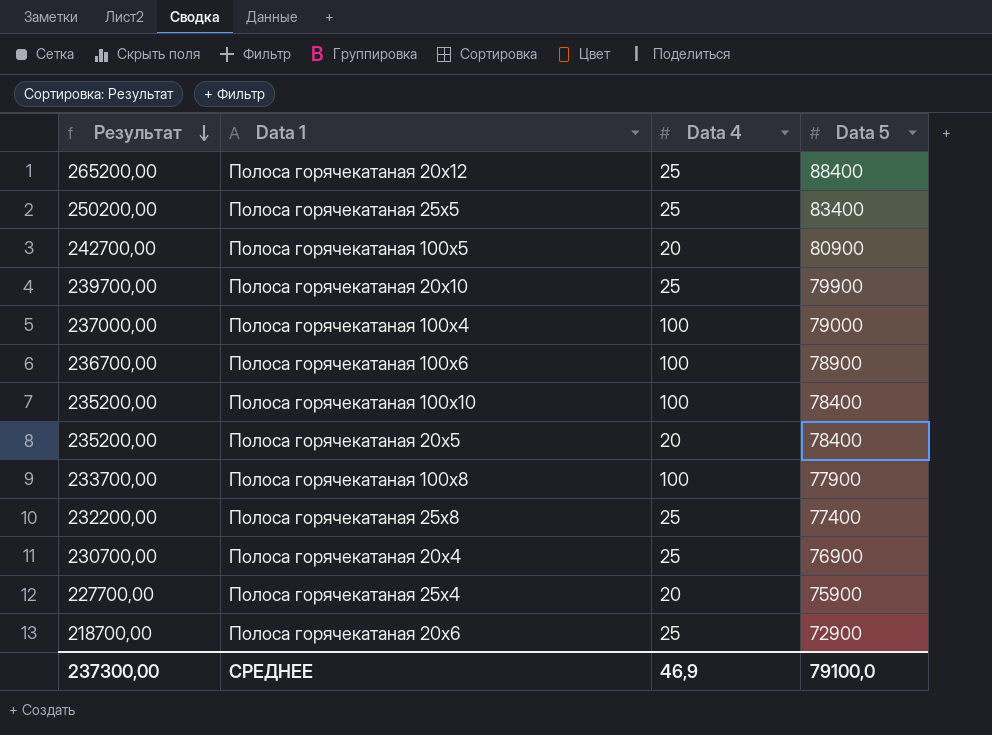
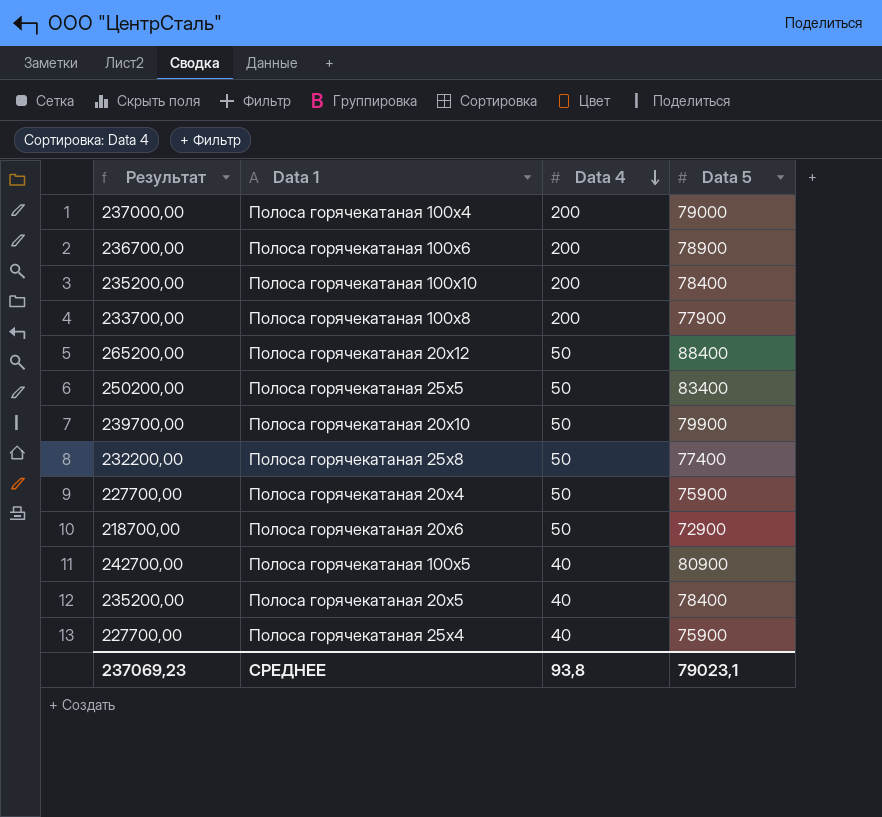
row order: Результат descending -> Data 4 descending
Полоса горячекатаная 100x4 | Data 4: 100 -> 200
Полоса горячекатаная 100x6 | Data 4: 100 -> 200
Полоса горячекатаная 100x10 | Data 4: 100 -> 200
Полоса горячекатаная 100x8 | Data 4: 100 -> 200
Полоса горячекатаная 20x12 | Data 4: 25 -> 50
Полоса горячекатаная 25x5 | Data 4: 25 -> 50
Полоса горячекатаная 20x10 | Data 4: 25 -> 50
Полоса горячекатаная 25x8 | Data 4: 25 -> 50
Полоса горячекатаная 20x4 | Результат: 230700,00 -> 227700,00
Полоса горячекатаная 20x4 | Data 4: 25 -> 50
Полоса горячекатаная 20x4 | Data 5: 76900 -> 75900
Полоса горячекатаная 20x6 | Data 4: 25 -> 50
Полоса горячекатаная 100x5 | Data 4: 20 -> 40
Полоса горячекатаная 20x5 | Data 4: 20 -> 40
Полоса горячекатаная 25x4 | Data 4: 20 -> 40
СРЕДНЕЕ | Результат: 237300,00 -> 237069,23
СРЕДНЕЕ | Data 4: 46,9 -> 93,8
СРЕДНЕЕ | Data 5: 79100,0 -> 79023,1

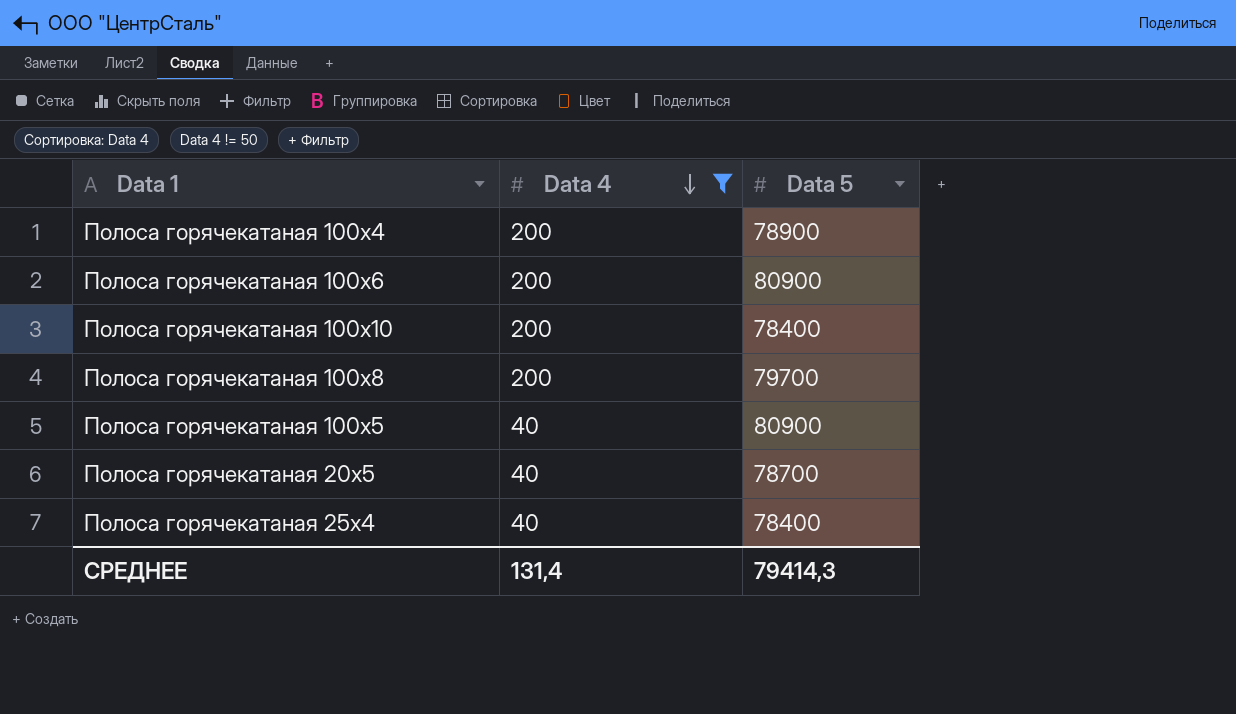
filter: none -> Data 4 != 50
column Результат | formula: [Data 5] * 3 -> none
Полоса горячекатаная 100x4 | Data 5: 79000 -> 78900
Полоса горячекатаная 100x6 | Data 5: 78900 -> 80900
Полоса горячекатаная 100x8 | Data 5: 77900 -> 79700
Полоса горячекатаная 20x5 | Data 5: 78400 -> 78700
Полоса горячекатаная 25x4 | Data 5: 75900 -> 78400
СРЕДНЕЕ | Data 4: 93,8 -> 131,4
СРЕДНЕЕ | Data 5: 79023,1 -> 79414,3

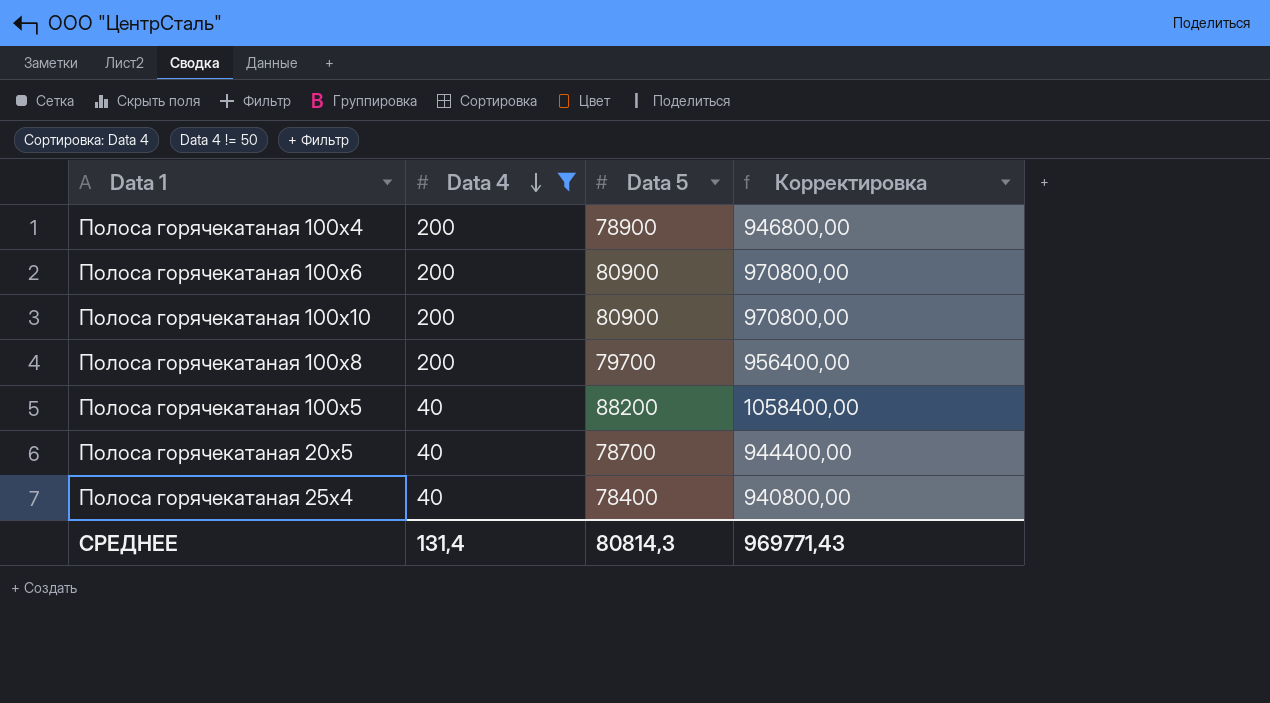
column Корректировка | formula: none -> [Data 5] * 12
Полоса горячекатаная 100x10 | Data 5: 78400 -> 80900
Полоса горячекатаная 100x5 | Data 5: 80900 -> 88200
СРЕДНЕЕ | Data 5: 79414,3 -> 80814,3

